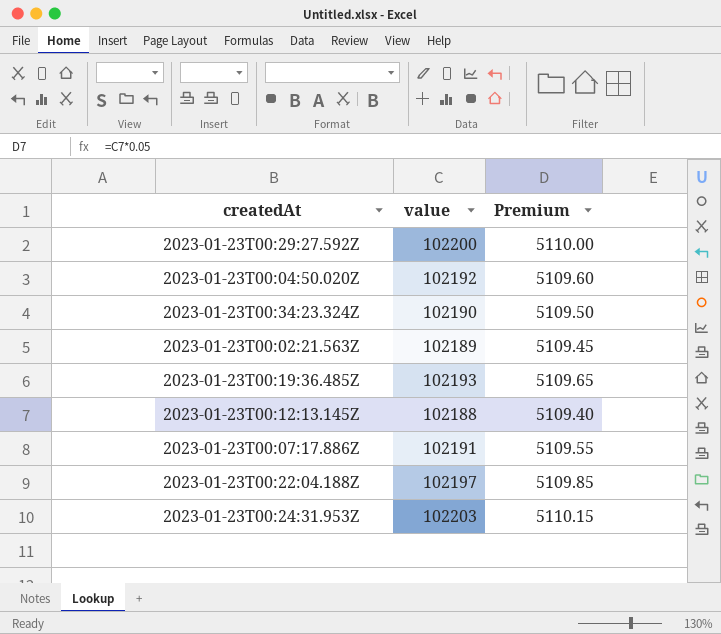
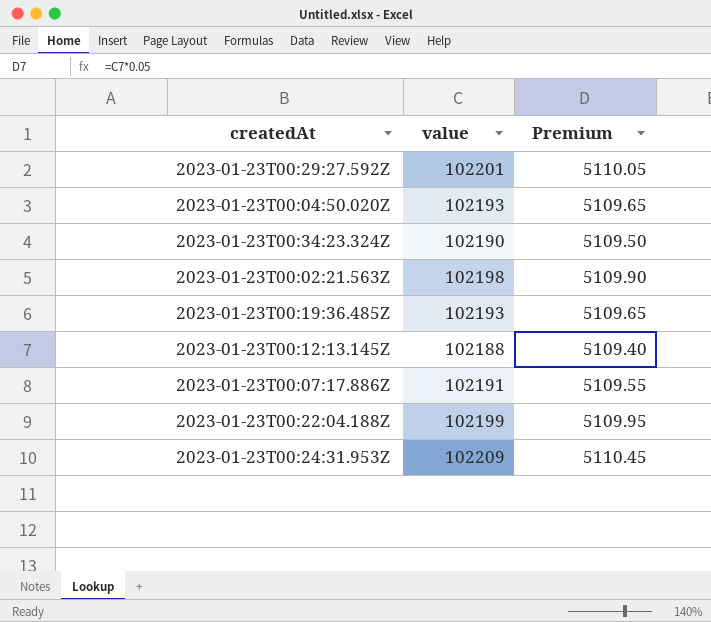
2023-01-23T00:29:27.592Z | value: 102200 -> 102201
2023-01-23T00:29:27.592Z | Premium: 5110.00 -> 5110.05
2023-01-23T00:04:50.020Z | value: 102192 -> 102193
2023-01-23T00:04:50.020Z | Premium: 5109.60 -> 5109.65
2023-01-23T00:02:21.563Z | value: 102189 -> 102198
2023-01-23T00:02:21.563Z | Premium: 5109.45 -> 5109.90
2023-01-23T00:22:04.188Z | value: 102197 -> 102199
2023-01-23T00:22:04.188Z | Premium: 5109.85 -> 5109.95
2023-01-23T00:24:31.953Z | value: 102203 -> 102209
2023-01-23T00:24:31.953Z | Premium: 5110.15 -> 5110.45

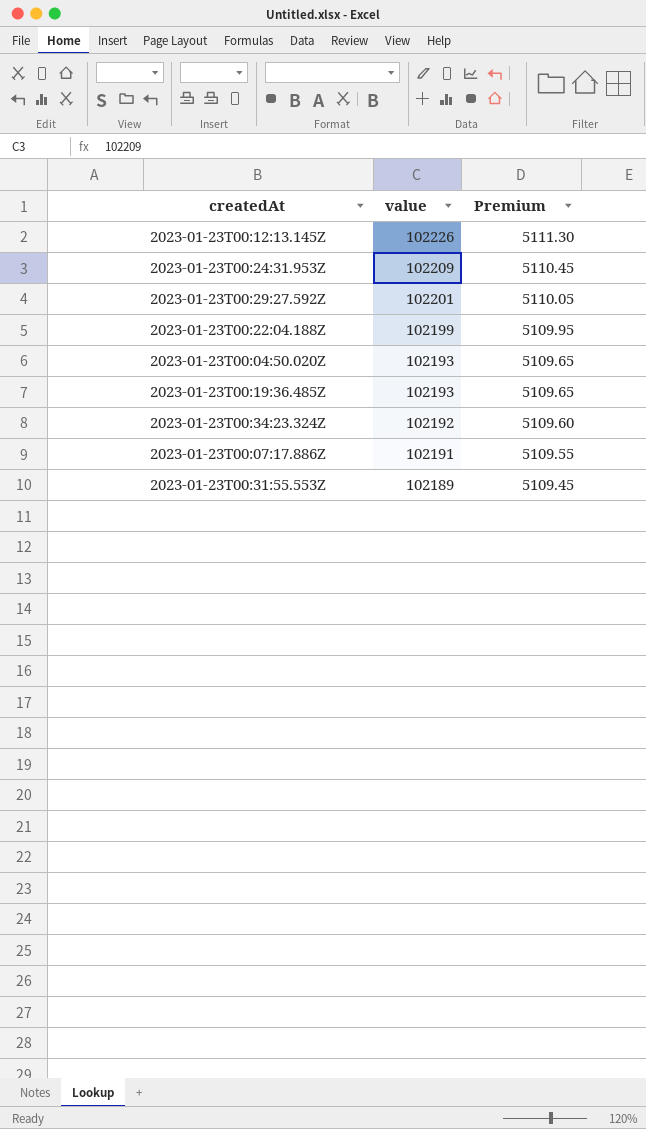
row order: none -> value descending
row 2023-01-23T00:02:21.563Z: 102198 | 5109.90 -> none
2023-01-23T00:12:13.145Z | value: 102188 -> 102226
2023-01-23T00:12:13.145Z | Premium: 5109.40 -> 5111.30
2023-01-23T00:34:23.324Z | value: 102190 -> 102192
2023-01-23T00:34:23.324Z | Premium: 5109.50 -> 5109.60
row 2023-01-23T00:31:55.553Z: none -> 102189 | 5109.45

